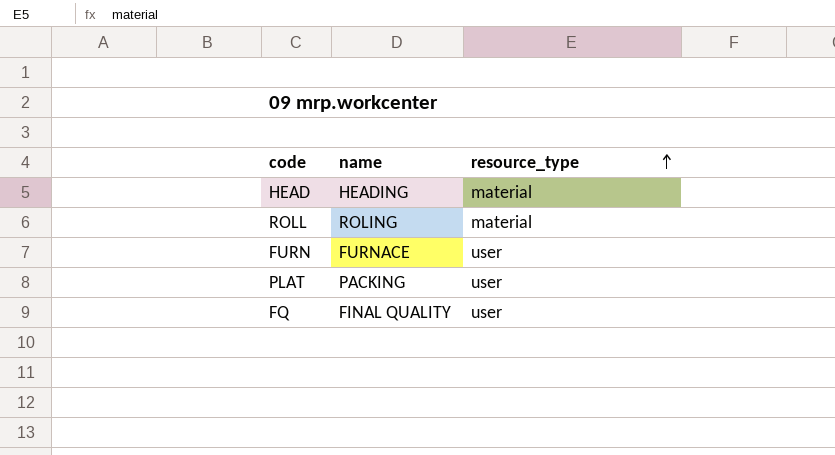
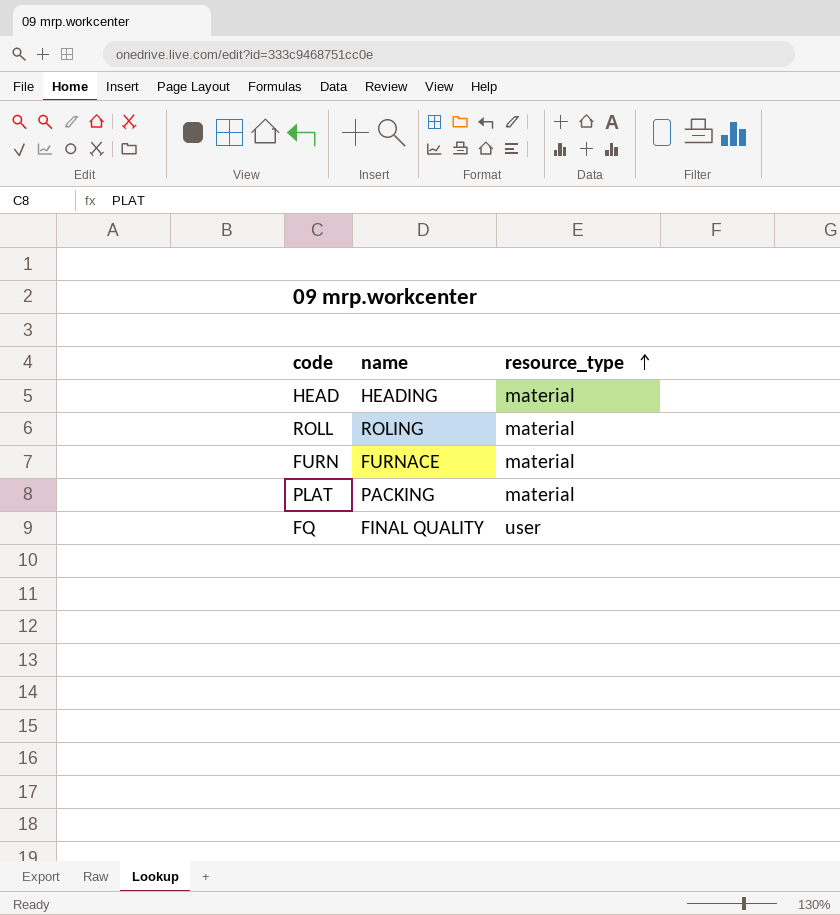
FURN | resource_type: user -> material
PLAT | resource_type: user -> material

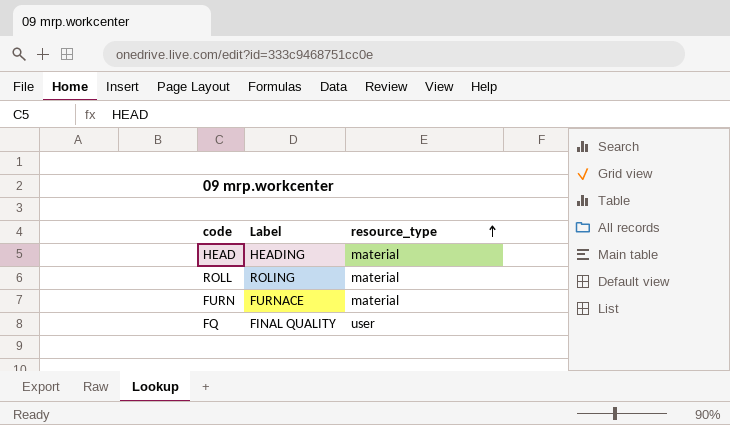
column name: name -> Label
row PLAT: PACKING | material -> none

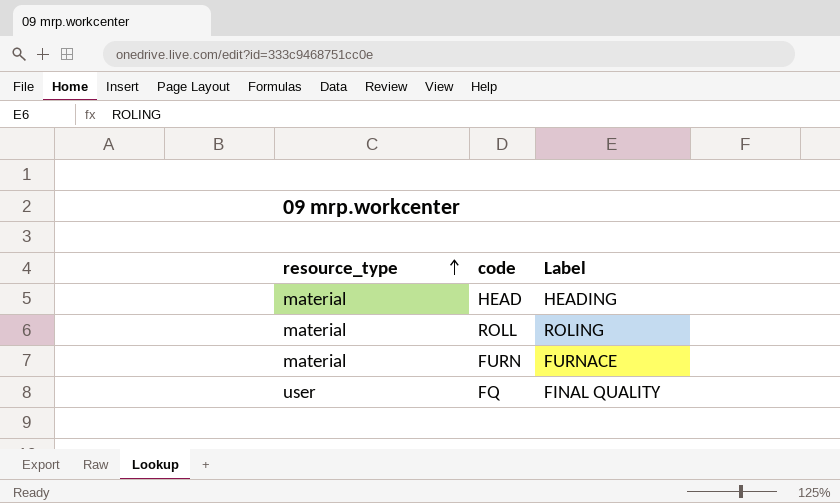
column resource_type | position: 3 -> 1

